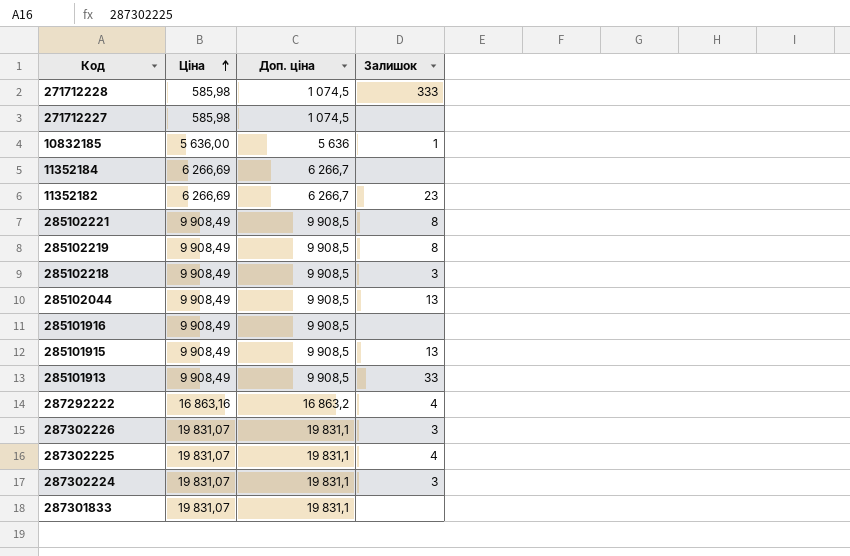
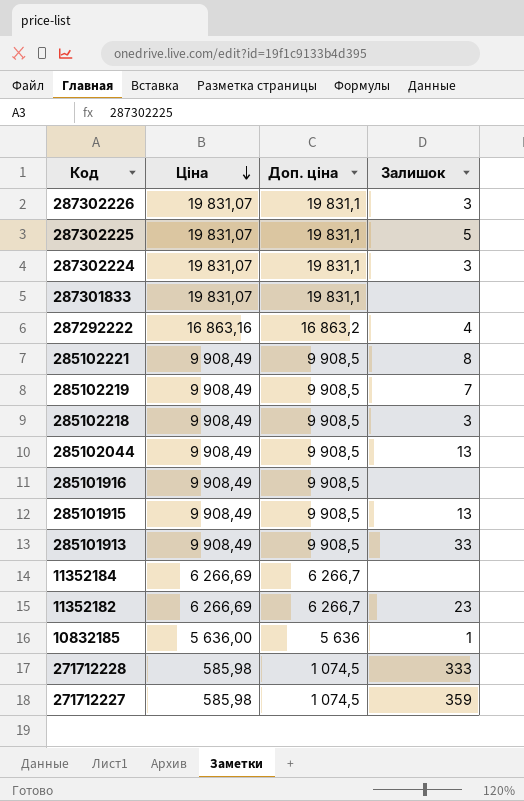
row order: Ціна ascending -> Ціна descending
287302225 | Залишок: 4 -> 5
285102219 | Залишок: 8 -> 7
271712227 | Залишок: none -> 359

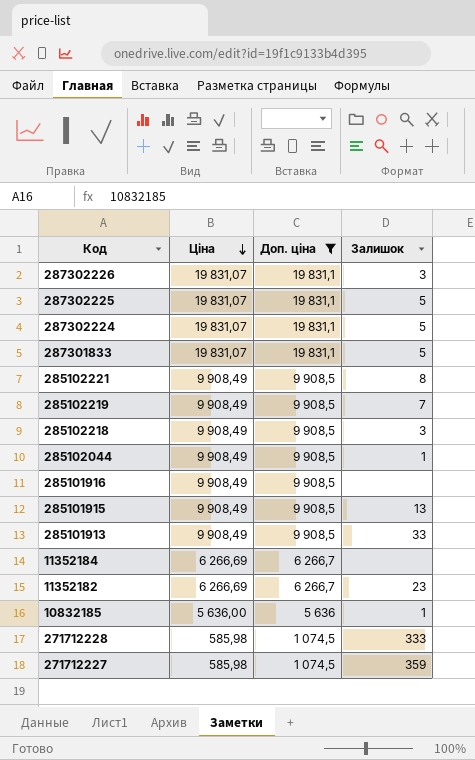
filter: none -> Доп. ціна != 16 863,2
287302224 | Залишок: 3 -> 5
287301833 | Залишок: none -> 5
285102044 | Залишок: 13 -> 1

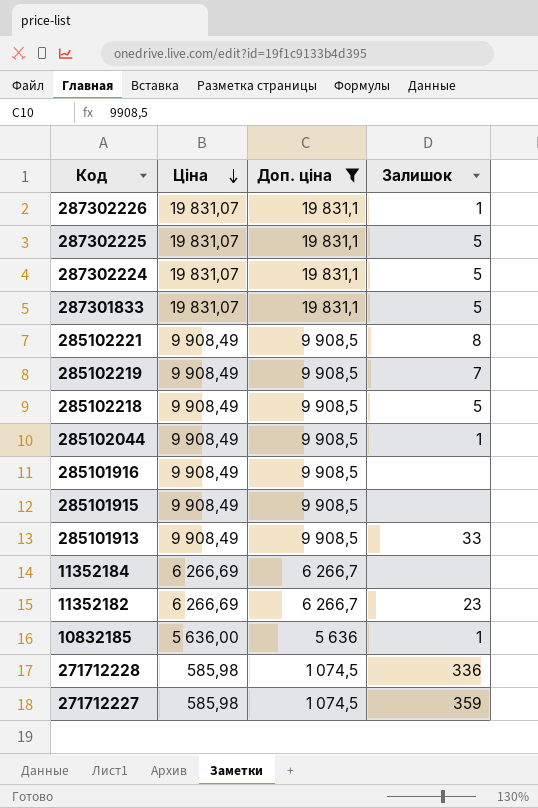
287302226 | Залишок: 3 -> 1
285102218 | Залишок: 3 -> 5
285101915 | Залишок: 13 -> none
271712228 | Залишок: 333 -> 336

